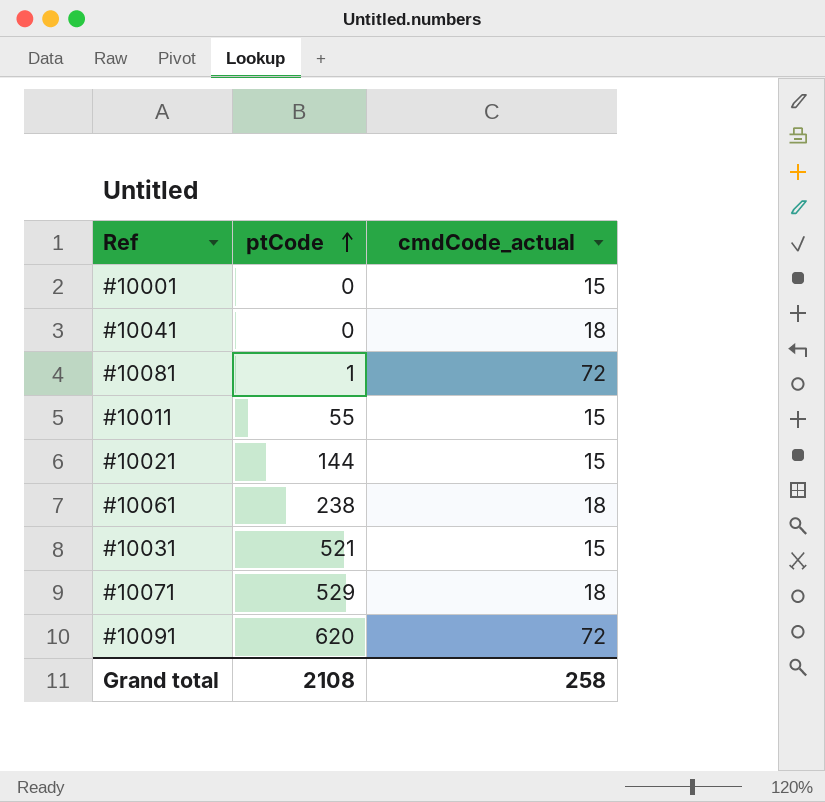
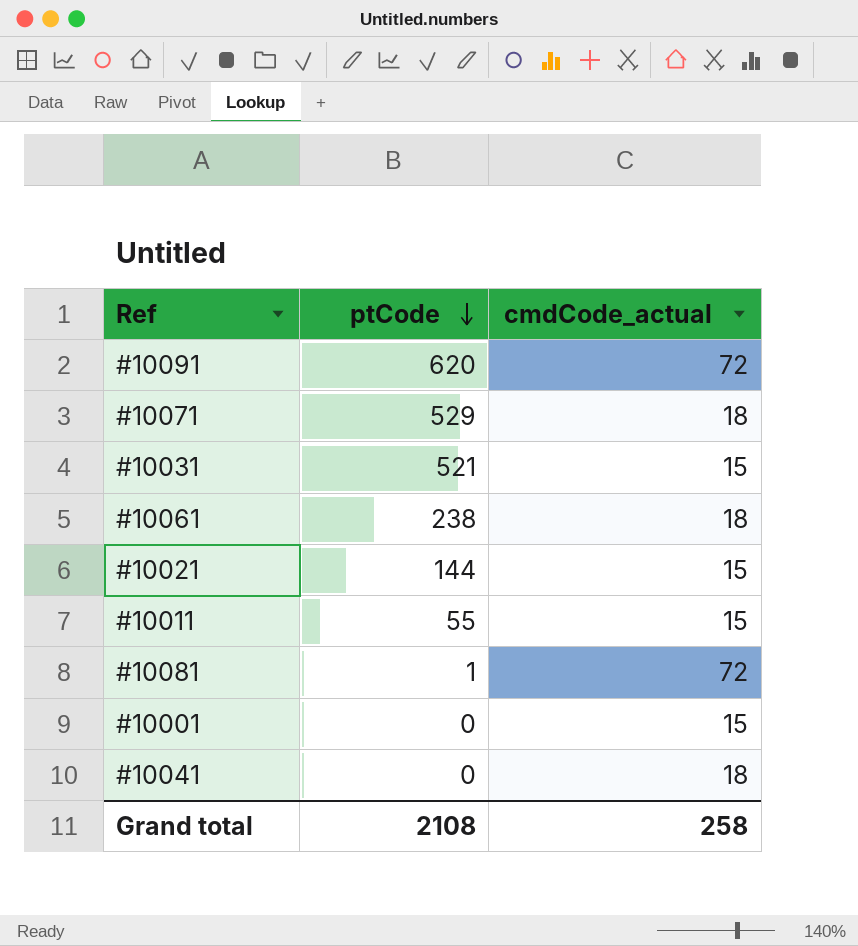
row order: ptCode ascending -> ptCode descending

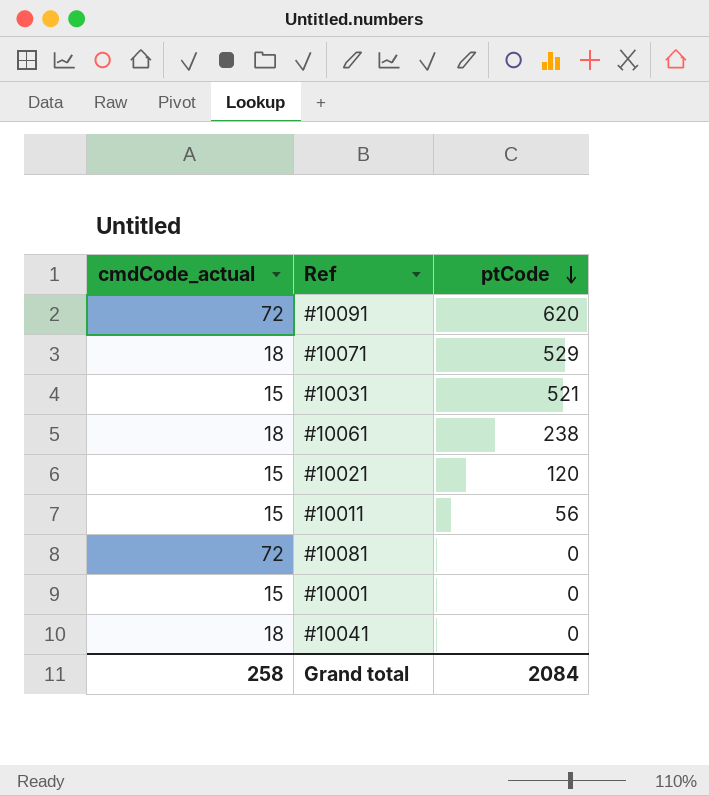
column cmdCode_actual | position: 3 -> 1
#10021 | ptCode: 144 -> 120
#10011 | ptCode: 55 -> 56
#10081 | ptCode: 1 -> 0
Grand total | ptCode: 2108 -> 2084

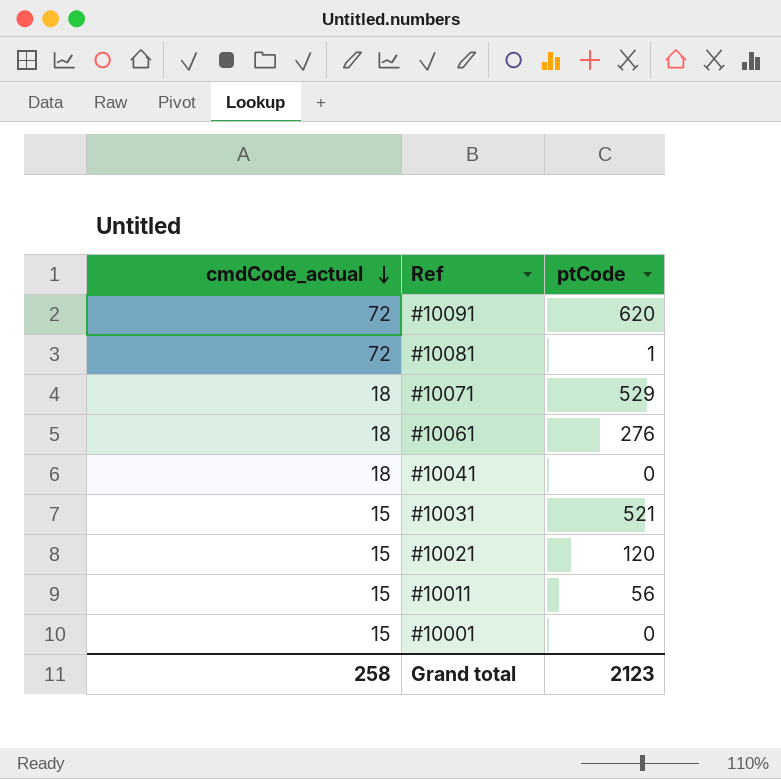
row order: ptCode descending -> cmdCode_actual descending
#10081 | ptCode: 0 -> 1
#10061 | ptCode: 238 -> 276
Grand total | ptCode: 2084 -> 2123

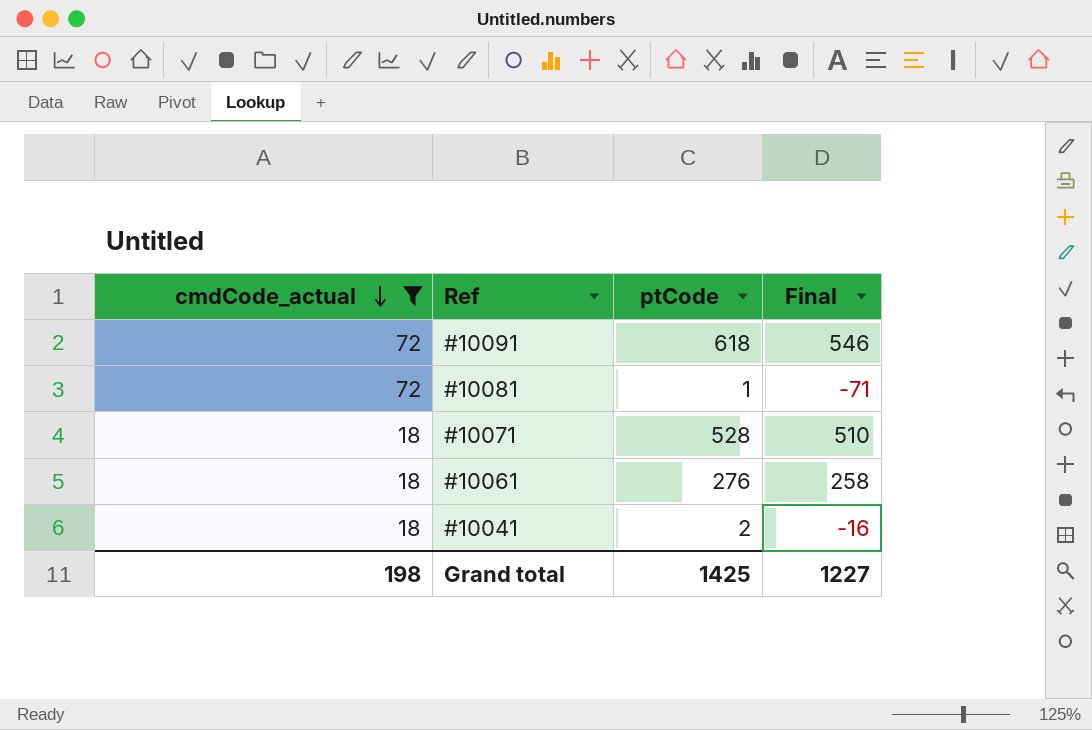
filter: none -> cmdCode_actual != 15
column Final | formula: none -> [ptCode] - [cmdCode_actual]
#10091 | ptCode: 620 -> 618
#10071 | ptCode: 529 -> 528
#10041 | ptCode: 0 -> 2
Grand total | cmdCode_actual: 258 -> 198
Grand total | ptCode: 2123 -> 1425

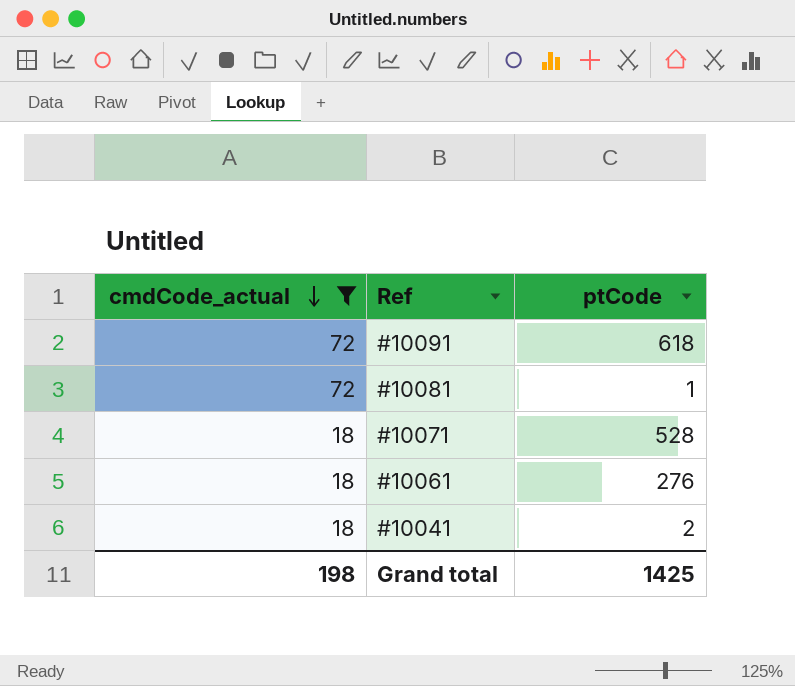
column Final | formula: [ptCode] - [cmdCode_actual] -> none

